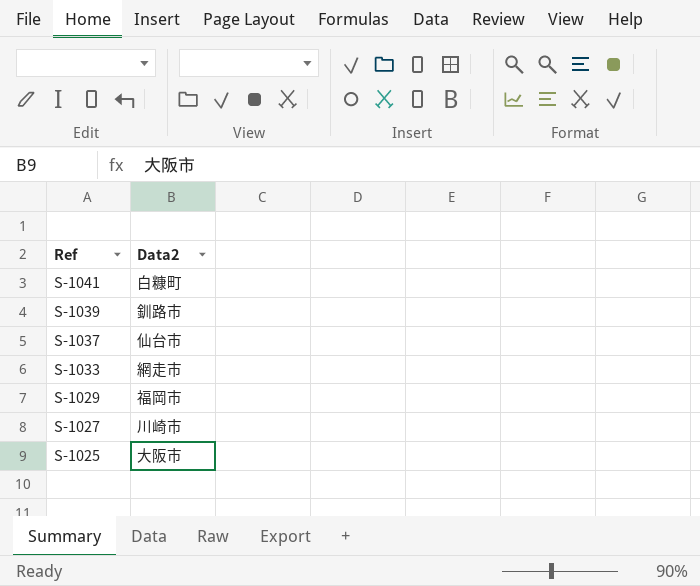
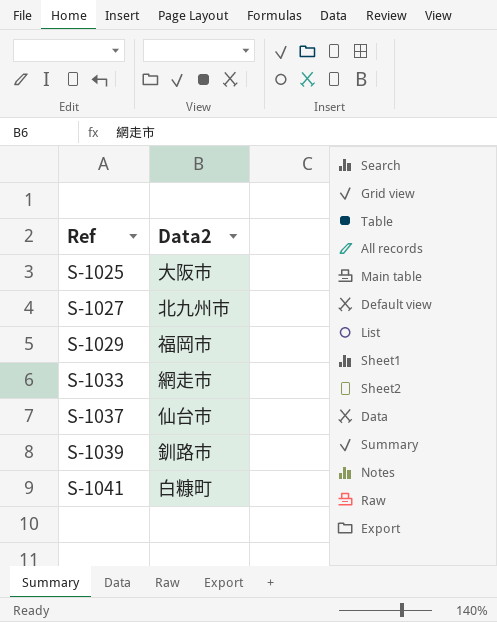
row order: Ref descending -> Ref ascending
S-1027 | Data2: 川崎市 -> 北九州市

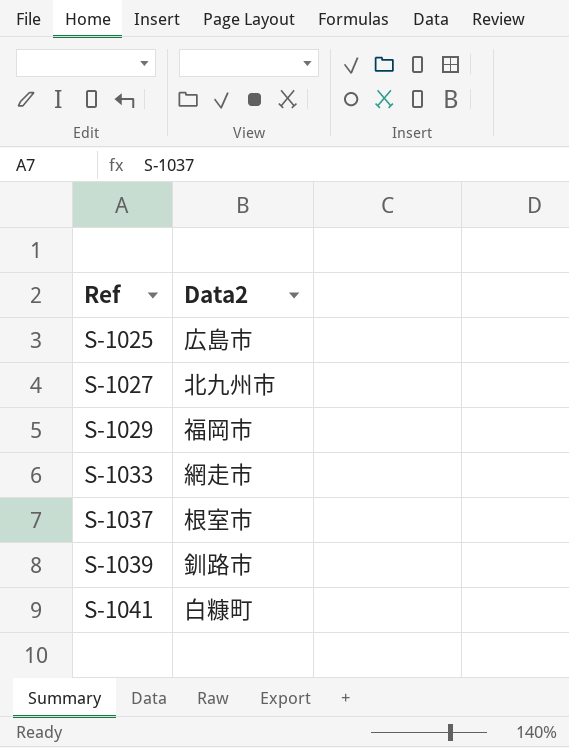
S-1025 | Data2: 大阪市 -> 広島市
S-1037 | Data2: 仙台市 -> 根室市

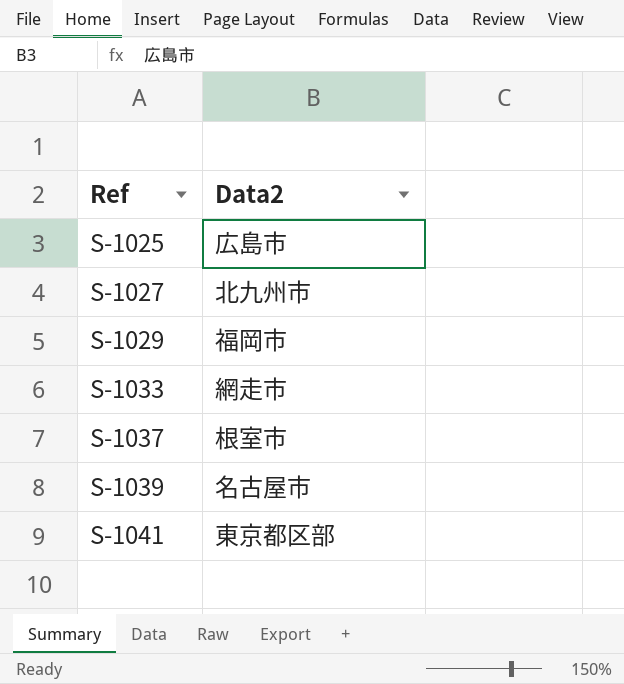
S-1039 | Data2: 釧路市 -> 名古屋市
S-1041 | Data2: 白糠町 -> 東京都区部

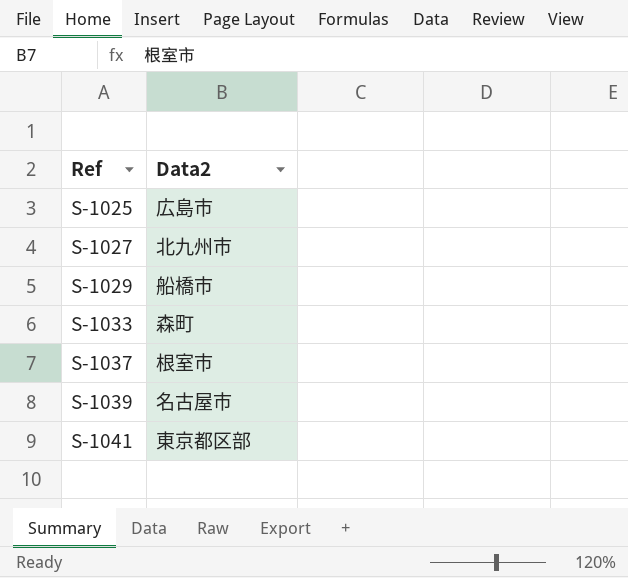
S-1029 | Data2: 福岡市 -> 船橋市
S-1033 | Data2: 網走市 -> 森町

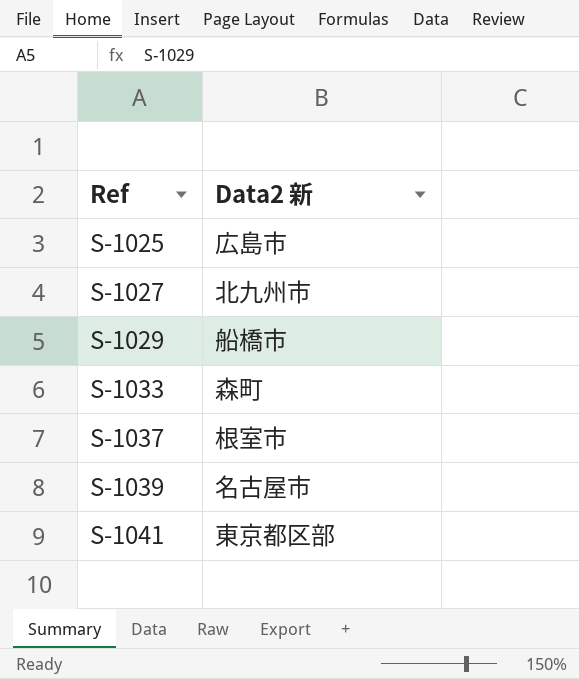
column name: Data2 -> Data2 新

